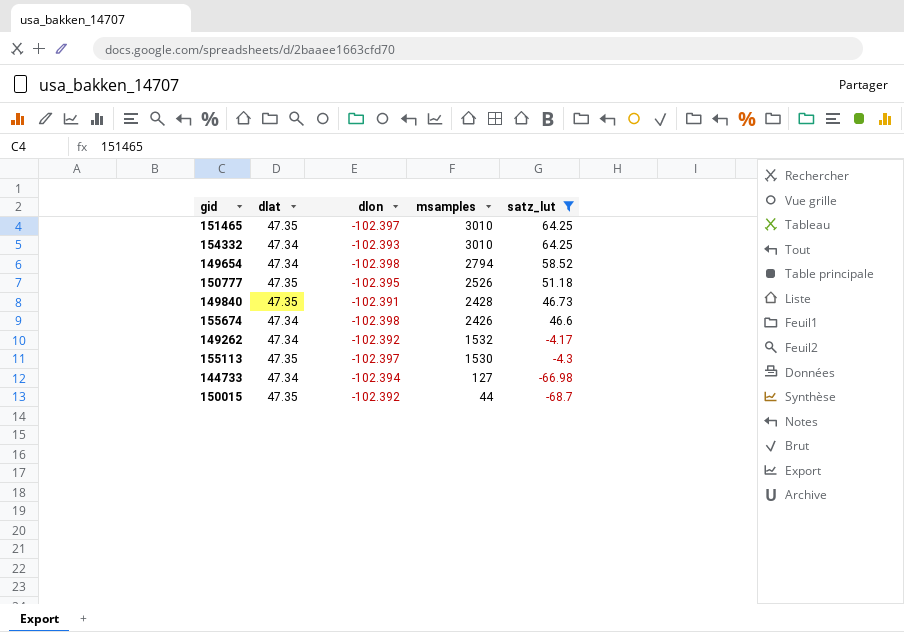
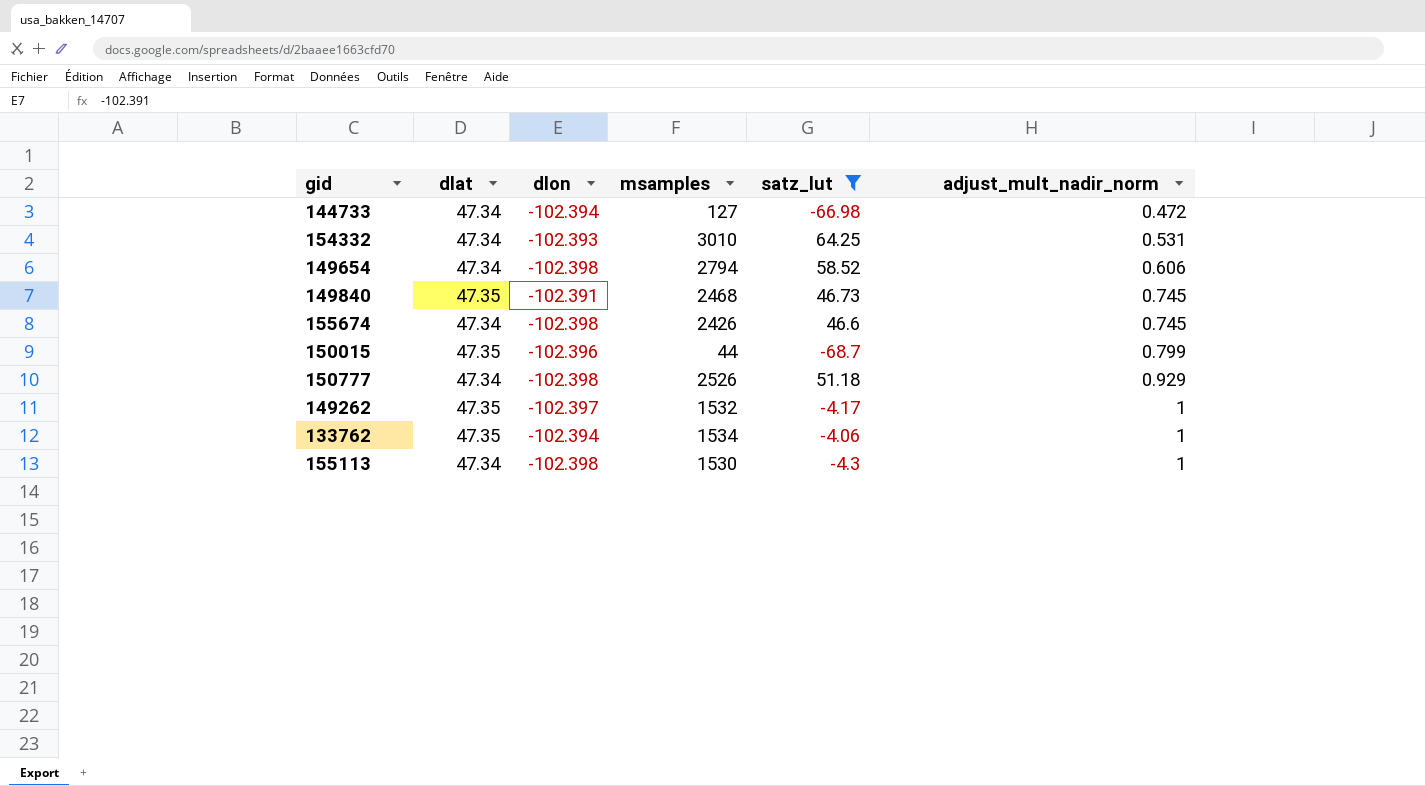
row order: msamples descending -> adjust_mult_nadir_norm ascending
column adjust_mult_nadir_norm | position: none -> 6
row 151465: 47.35 | -102.397 | 3010 | 64.25 -> none
149840 | msamples: 2428 -> 2468
150015 | dlon: -102.392 -> -102.396
150777 | dlat: 47.35 -> 47.34
150777 | dlon: -102.395 -> -102.398
149262 | dlat: 47.34 -> 47.35
149262 | dlon: -102.392 -> -102.397
row 133762: none -> 47.35 | -102.394 | 1534 | -4.06 | 1
155113 | dlat: 47.35 -> 47.34
155113 | dlon: -102.397 -> -102.398

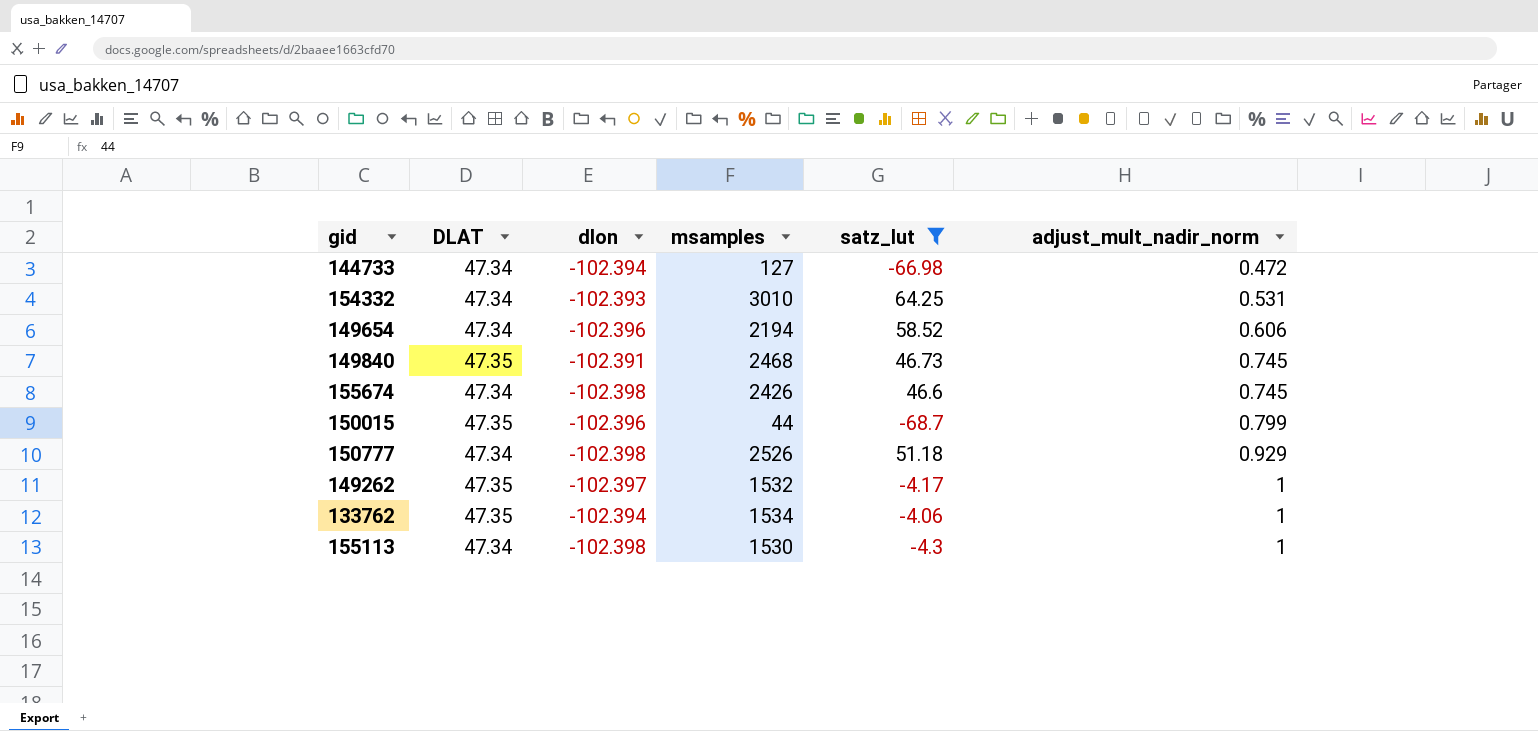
column name: dlat -> DLAT
149654 | dlon: -102.398 -> -102.396
149654 | msamples: 2794 -> 2194

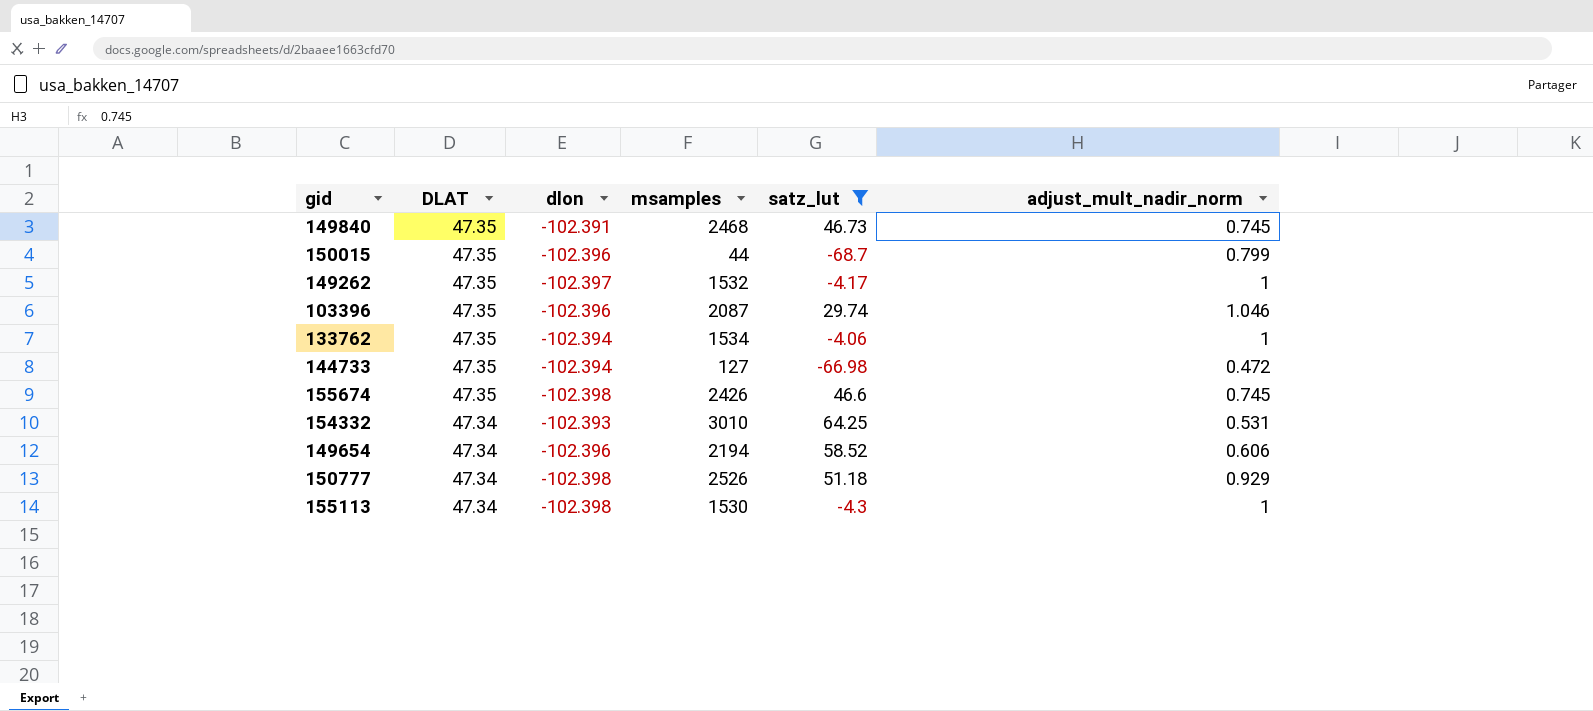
row order: adjust_mult_nadir_norm ascending -> DLAT descending
row 103396: none -> 47.35 | -102.396 | 2087 | 29.74 | 1.046
144733 | DLAT: 47.34 -> 47.35
155674 | DLAT: 47.34 -> 47.35

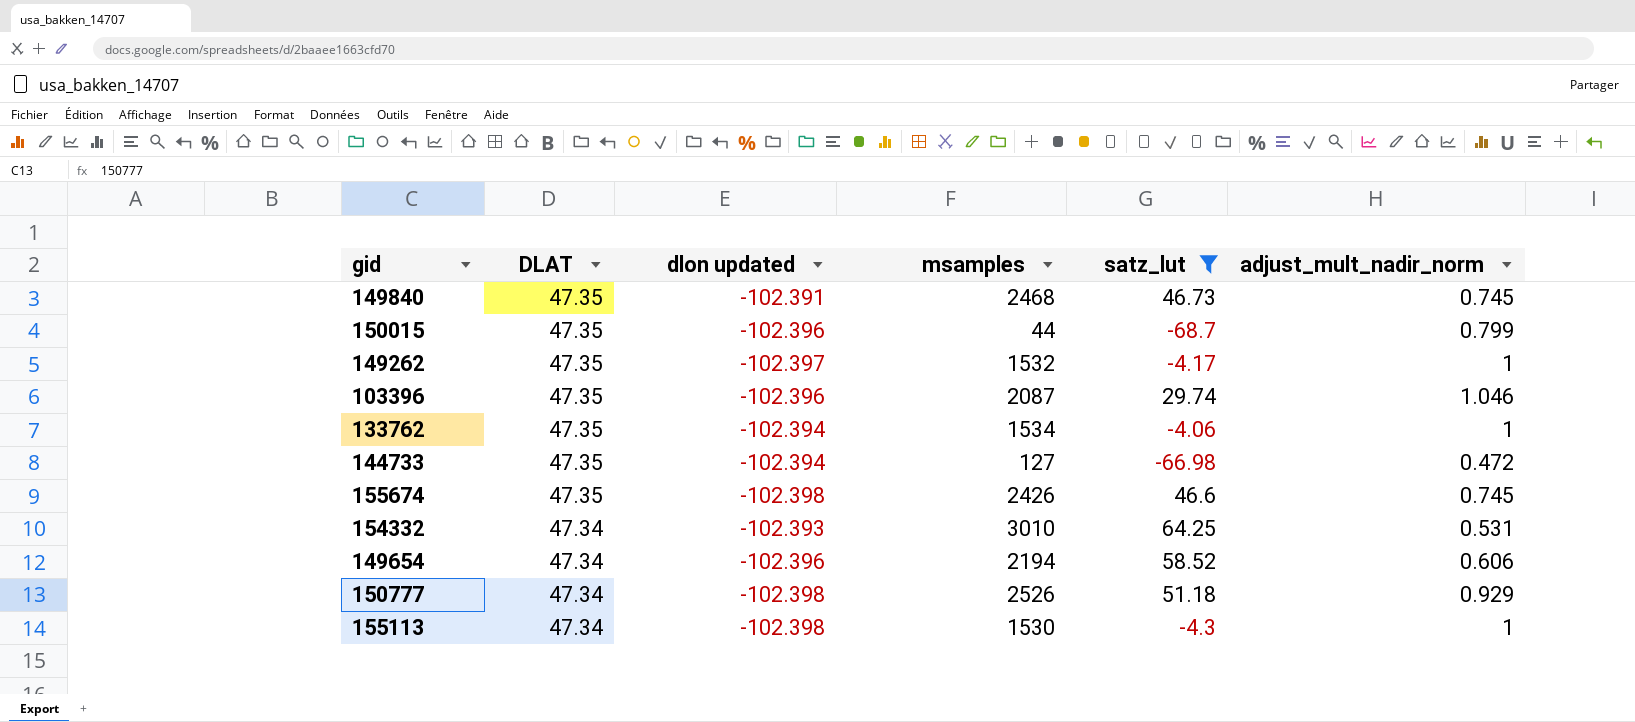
column name: dlon -> dlon updated

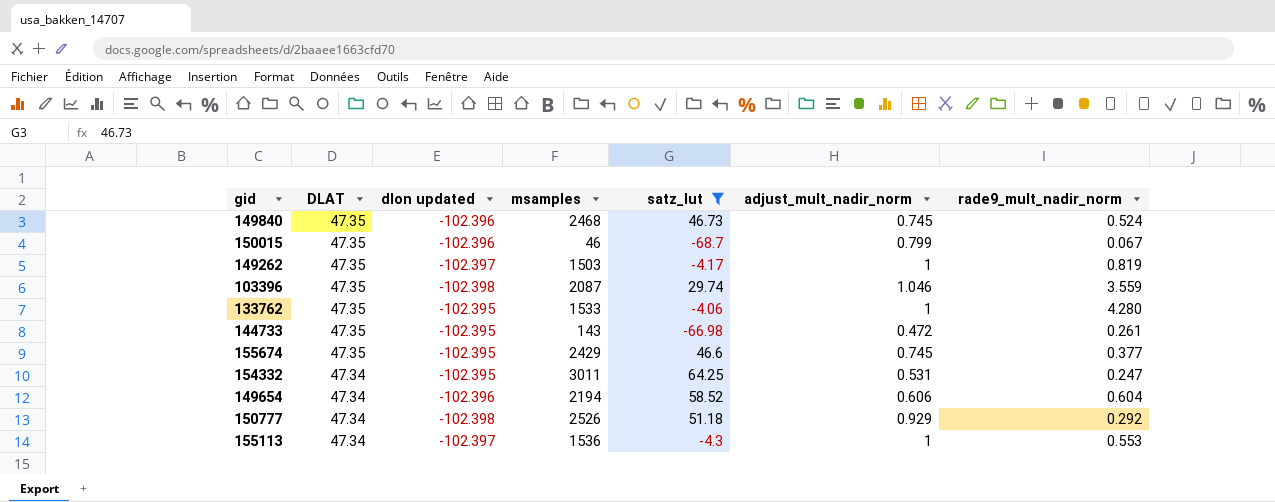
column rade9_mult_nadir_norm | position: none -> 7
149840 | dlon updated: -102.391 -> -102.396
150015 | msamples: 44 -> 46
149262 | msamples: 1532 -> 1503
103396 | dlon updated: -102.396 -> -102.398
133762 | dlon updated: -102.394 -> -102.395
133762 | msamples: 1534 -> 1533
144733 | dlon updated: -102.394 -> -102.395
144733 | msamples: 127 -> 143
155674 | dlon updated: -102.398 -> -102.395
155674 | msamples: 2426 -> 2429
154332 | dlon updated: -102.393 -> -102.395
154332 | msamples: 3010 -> 3011
155113 | dlon updated: -102.398 -> -102.397
155113 | msamples: 1530 -> 1536

